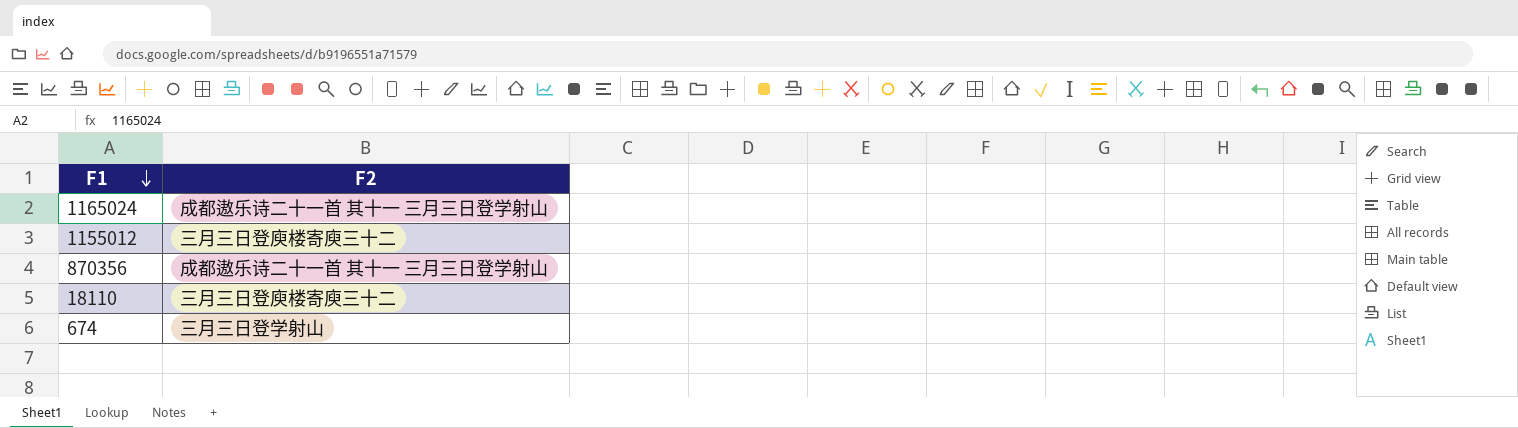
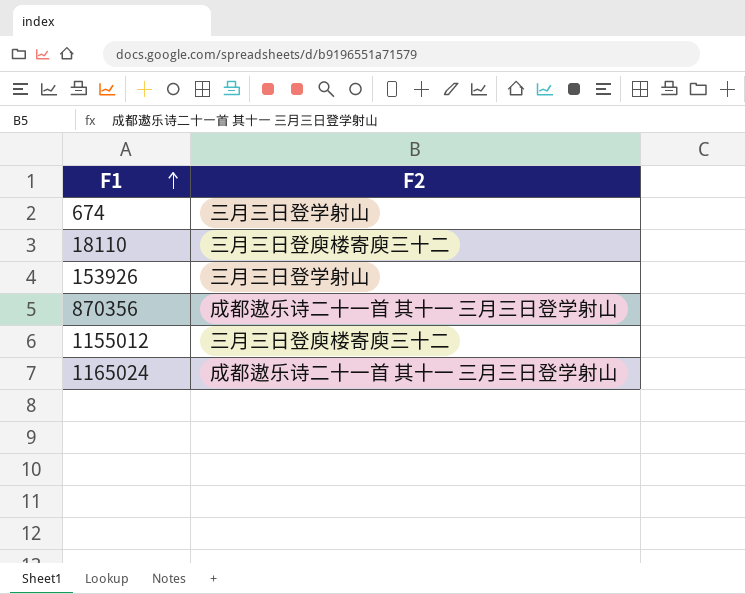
row order: F1 descending -> F1 ascending
row 153926: none -> 三月三日登学射山

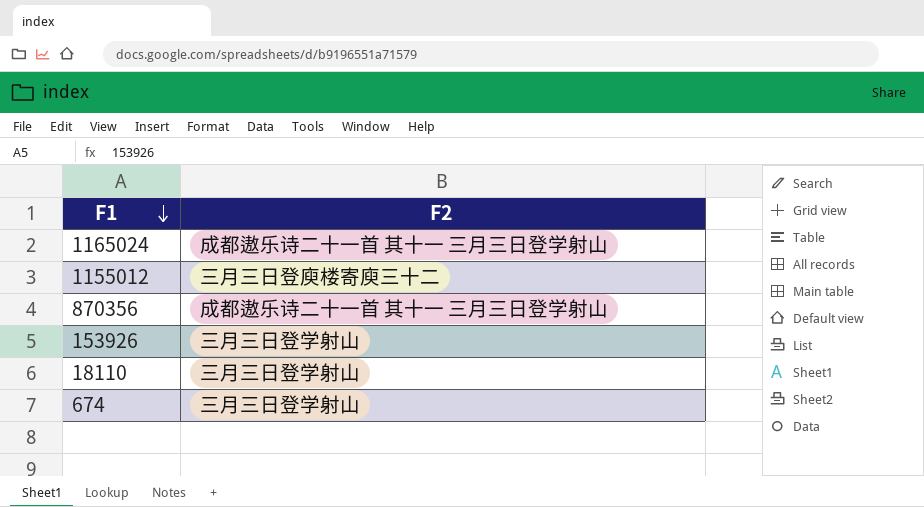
row order: F1 ascending -> F1 descending
18110 | F2: 三月三日登庾楼寄庾三十二 -> 三月三日登学射山

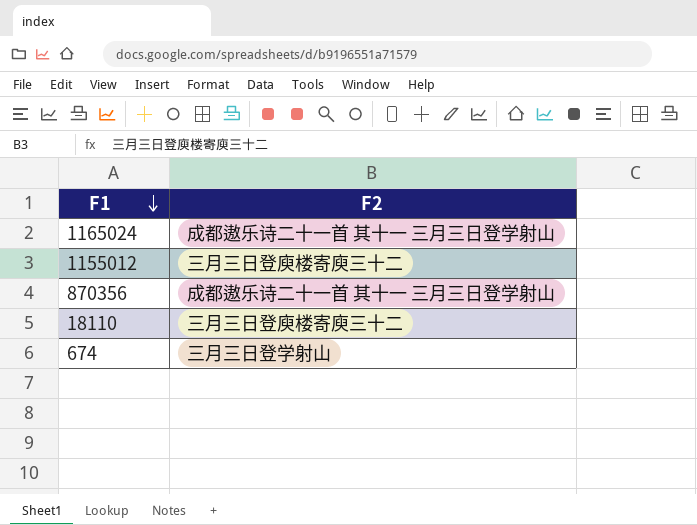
row 153926: 三月三日登学射山 -> none
18110 | F2: 三月三日登学射山 -> 三月三日登庾楼寄庾三十二

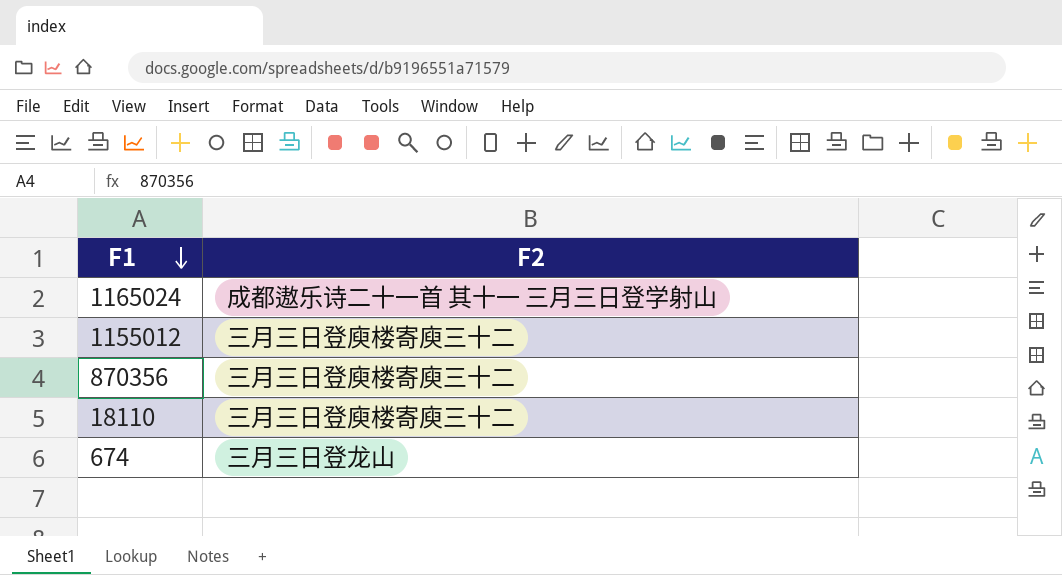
870356 | F2: 成都遨乐诗二十一首 其十一 三月三日登学射山 -> 三月三日登庾楼寄庾三十二
674 | F2: 三月三日登学射山 -> 三月三日登龙山

